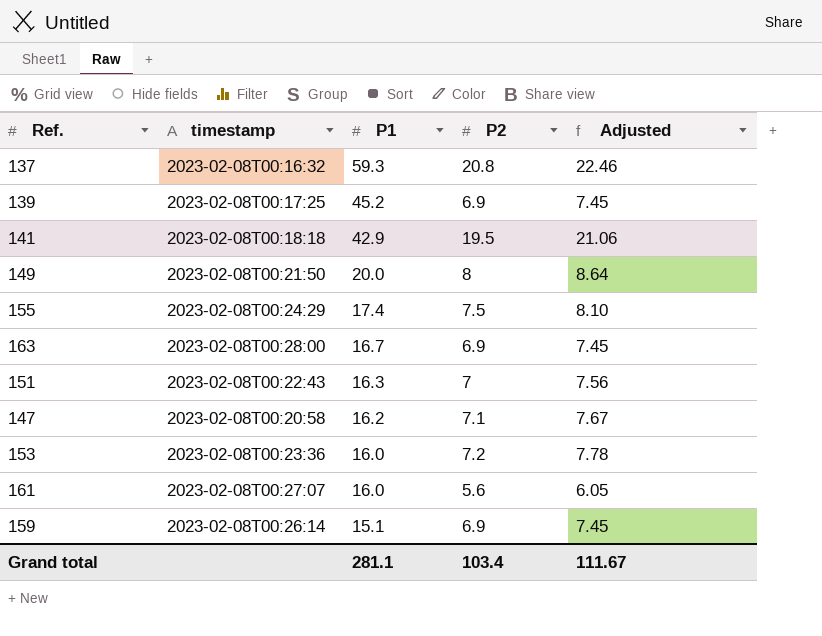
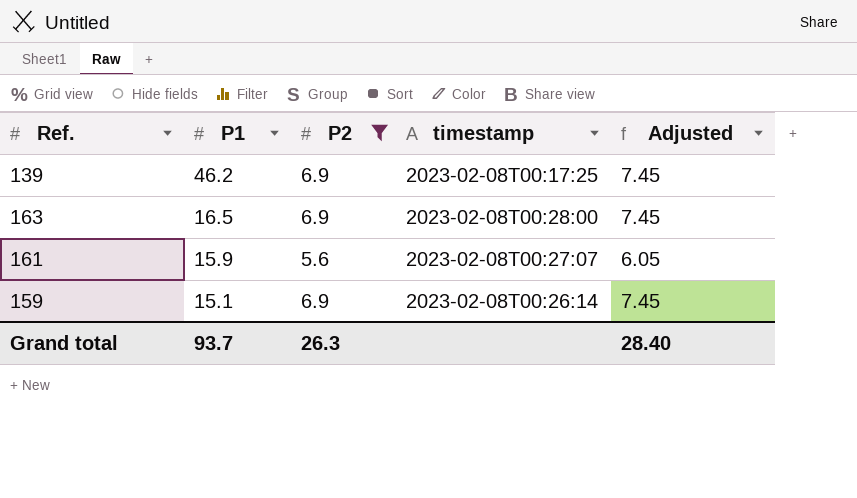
filter: none -> P2 <= 6.9
column timestamp | position: 2 -> 4
139 | P1: 45.2 -> 46.2
163 | P1: 16.7 -> 16.5
161 | P1: 16.0 -> 15.9
Grand total | P1: 281.1 -> 93.7
Grand total | P2: 103.4 -> 26.3
Grand total | Adjusted: 111.67 -> 28.40

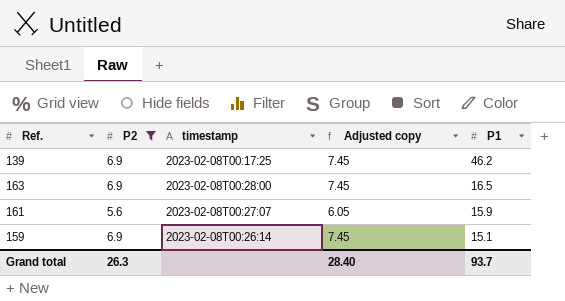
column name: Adjusted -> Adjusted copy
column P1 | position: 2 -> 5

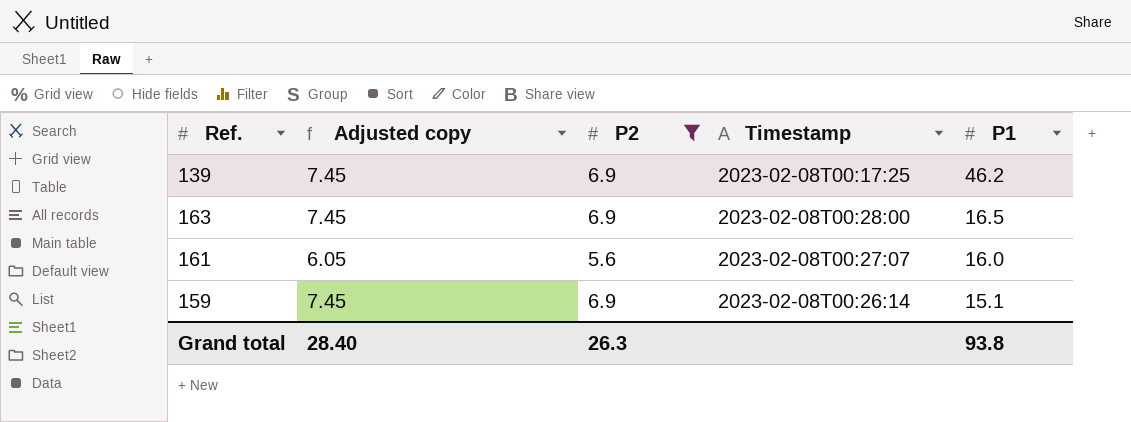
column Adjusted copy | position: 4 -> 2
column name: timestamp -> Timestamp
161 | P1: 15.9 -> 16.0
Grand total | P1: 93.7 -> 93.8

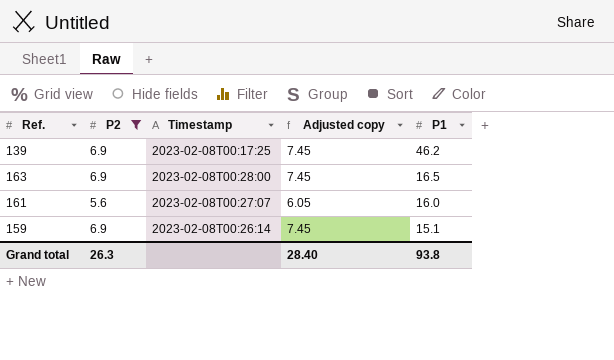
column Adjusted copy | position: 2 -> 4

